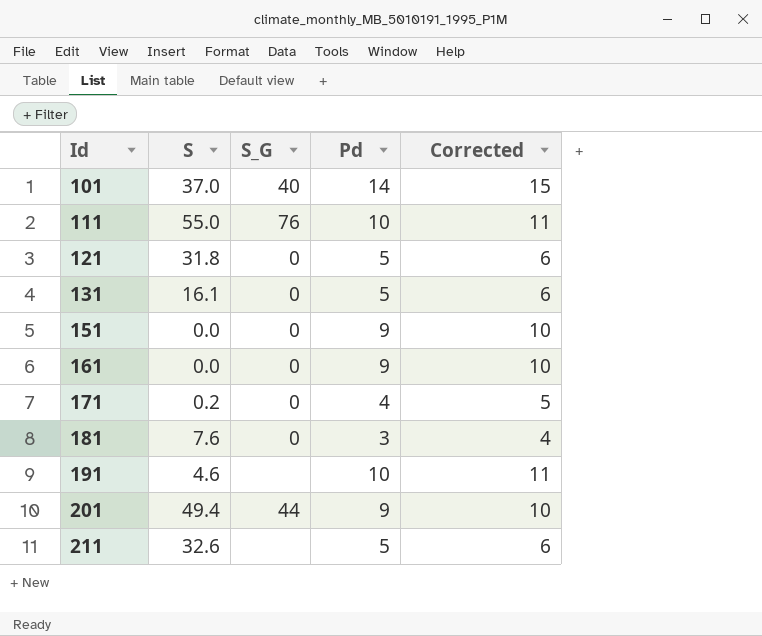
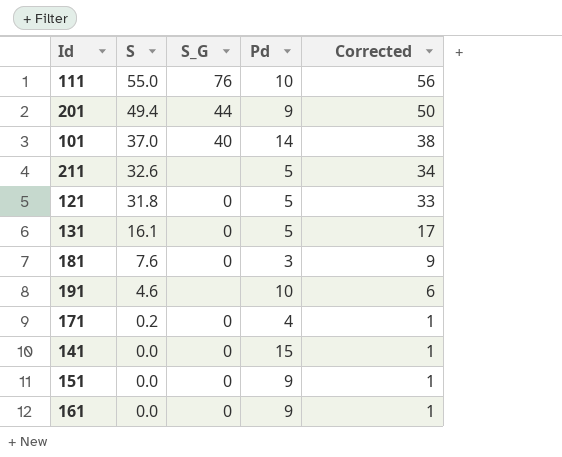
row order: Id ascending -> S descending
column Corrected | formula: [Pd] + 1 -> [S] + 1
row 141: none -> 0.0 | 0 | 15 | 1

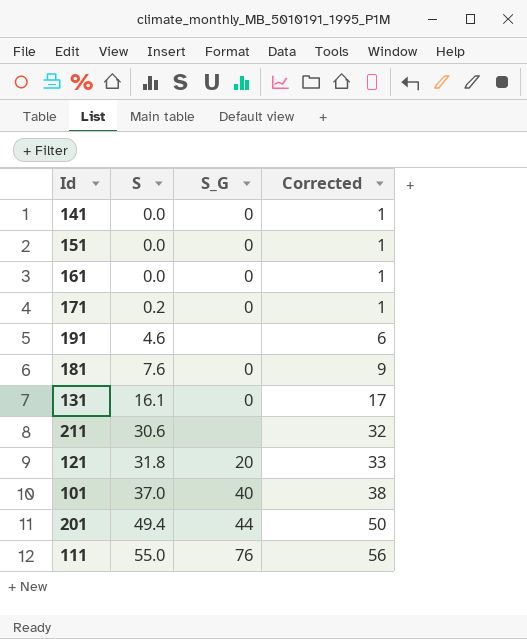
row order: S descending -> S ascending
column Pd | position: 4 -> none
211 | S: 32.6 -> 30.6
211 | Corrected: 34 -> 32
121 | S_G: 0 -> 20

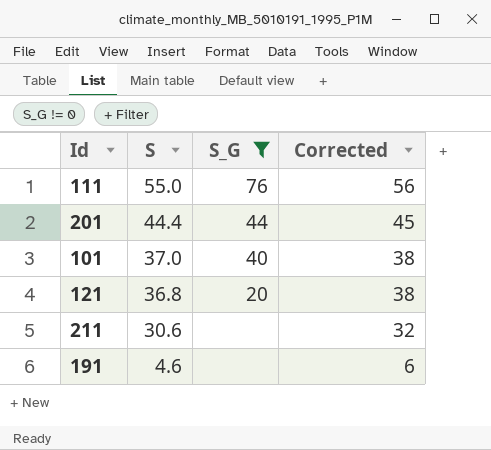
filter: none -> S_G != 0
row order: S ascending -> S descending
201 | S: 49.4 -> 44.4
201 | Corrected: 50 -> 45
121 | S: 31.8 -> 36.8
121 | Corrected: 33 -> 38

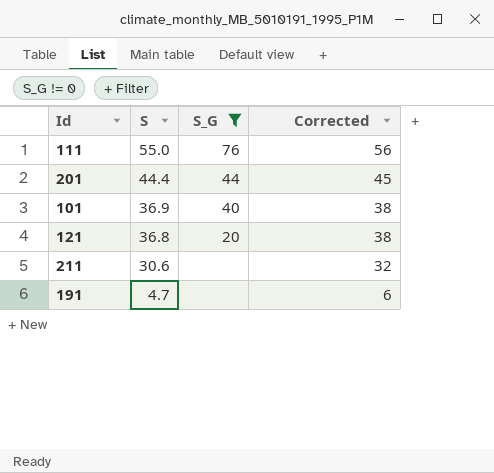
101 | S: 37.0 -> 36.9
191 | S: 4.6 -> 4.7

